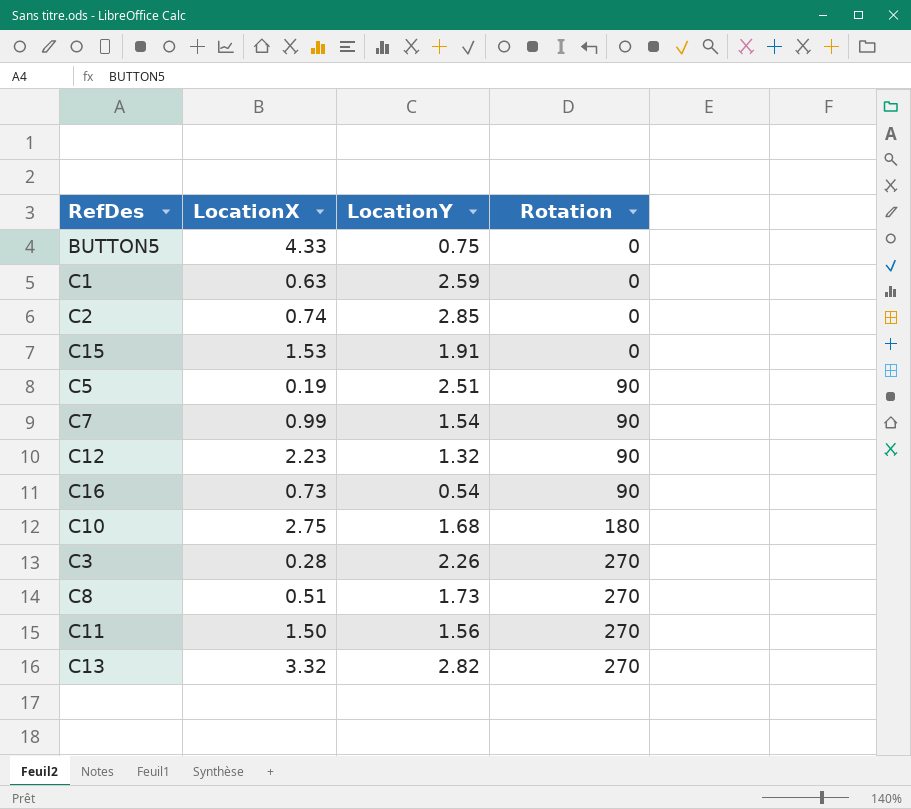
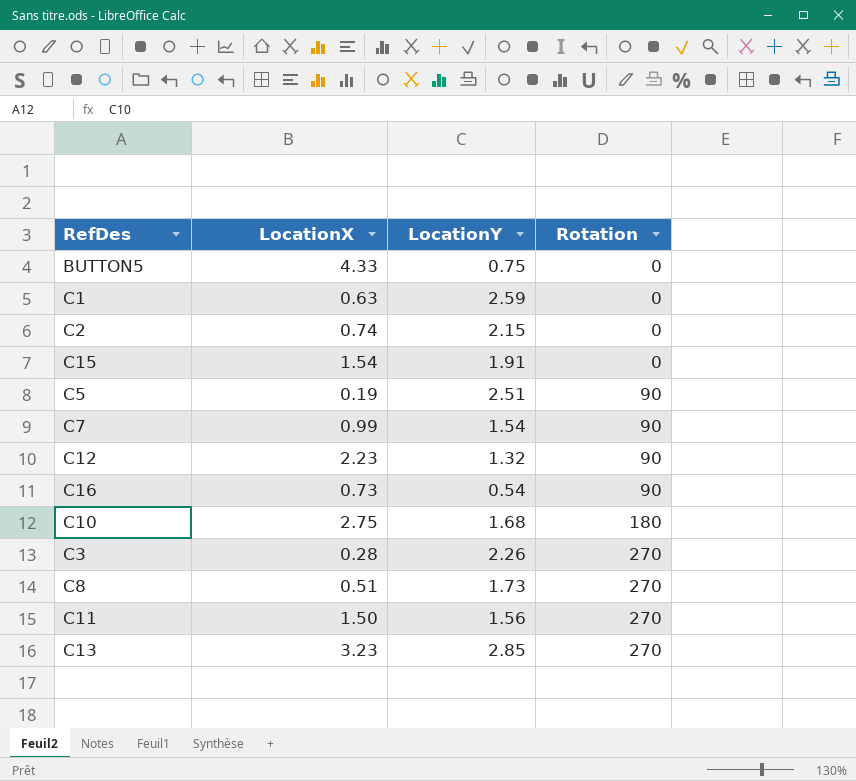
C2 | LocationY: 2.85 -> 2.15
C15 | LocationX: 1.53 -> 1.54
C13 | LocationX: 3.32 -> 3.23
C13 | LocationY: 2.82 -> 2.85

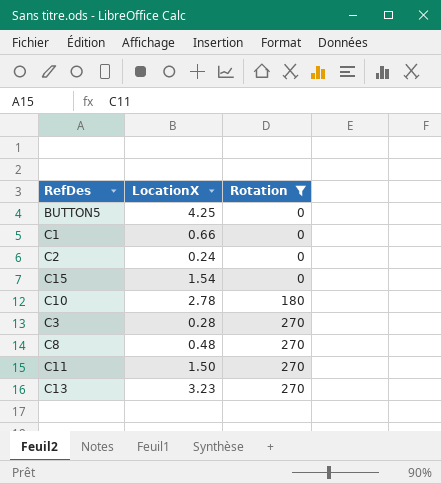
filter: none -> Rotation != 90
column LocationY | position: 3 -> none
BUTTON5 | LocationX: 4.33 -> 4.25
C1 | LocationX: 0.63 -> 0.66
C2 | LocationX: 0.74 -> 0.24
C10 | LocationX: 2.75 -> 2.78
C8 | LocationX: 0.51 -> 0.48

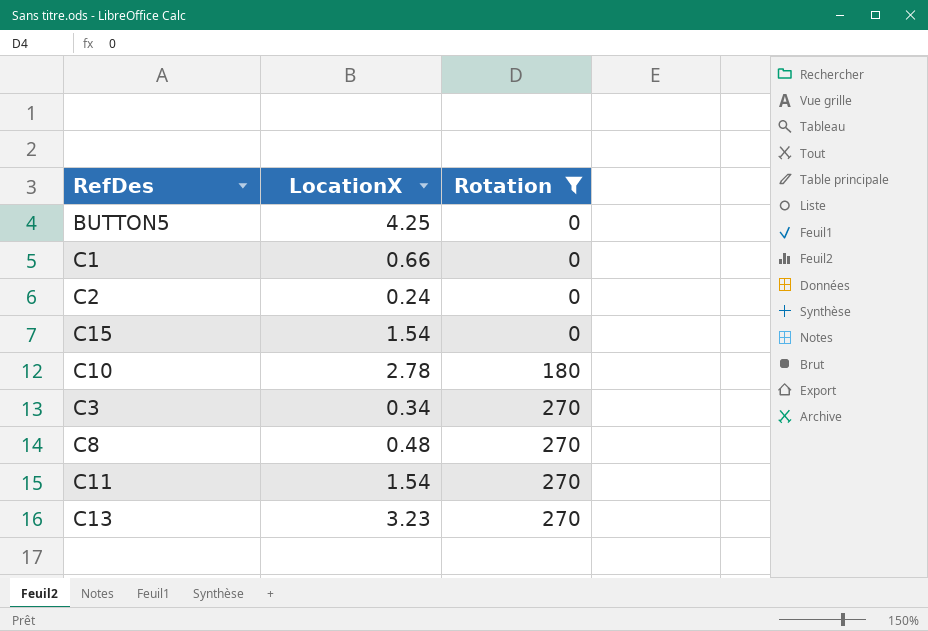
C3 | LocationX: 0.28 -> 0.34
C11 | LocationX: 1.50 -> 1.54

